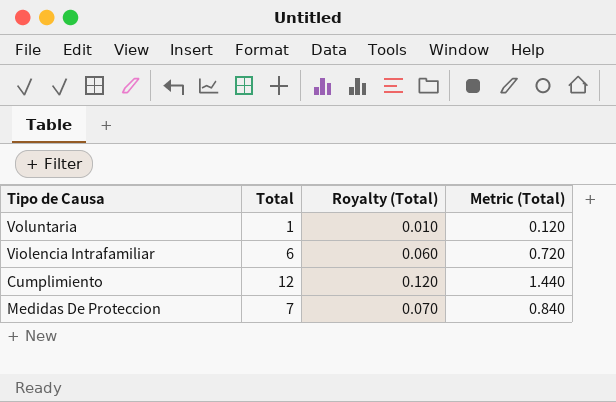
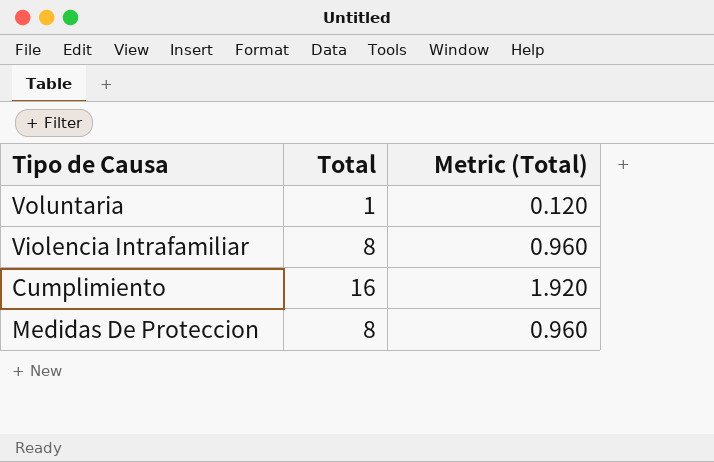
column Royalty (Total) | formula: [Total] * 0.01 -> none
Violencia Intrafamiliar | Total: 6 -> 8
Violencia Intrafamiliar | Metric (Total): 0.720 -> 0.960
Cumplimiento | Total: 12 -> 16
Cumplimiento | Metric (Total): 1.440 -> 1.920
Medidas De Proteccion | Total: 7 -> 8
Medidas De Proteccion | Metric (Total): 0.840 -> 0.960

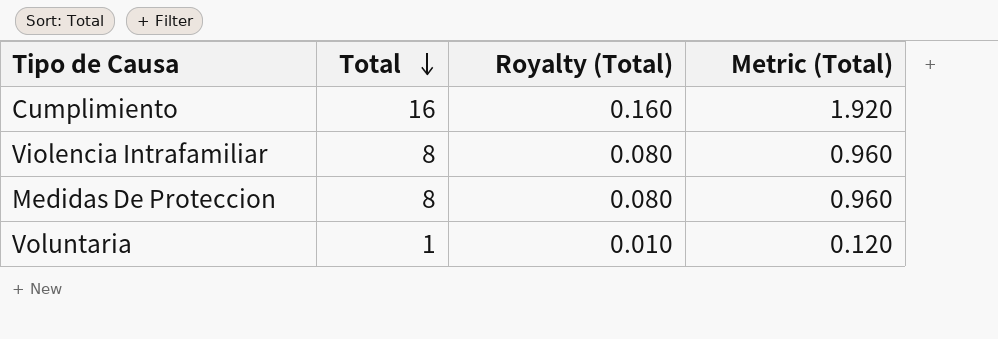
row order: none -> Total descending
column Royalty (Total) | formula: none -> [Total] * 0.01

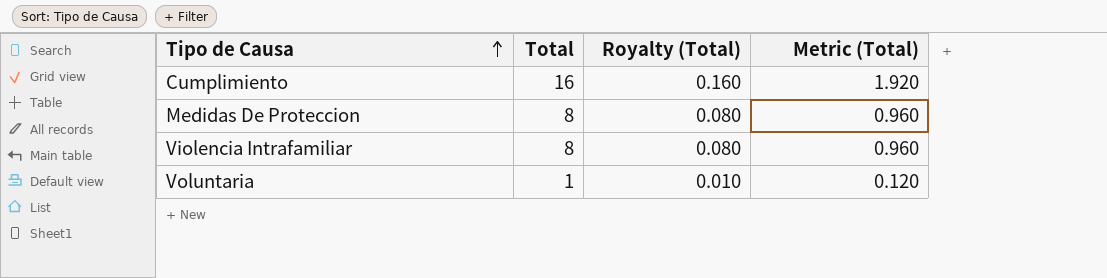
row order: Total descending -> Tipo de Causa ascending

